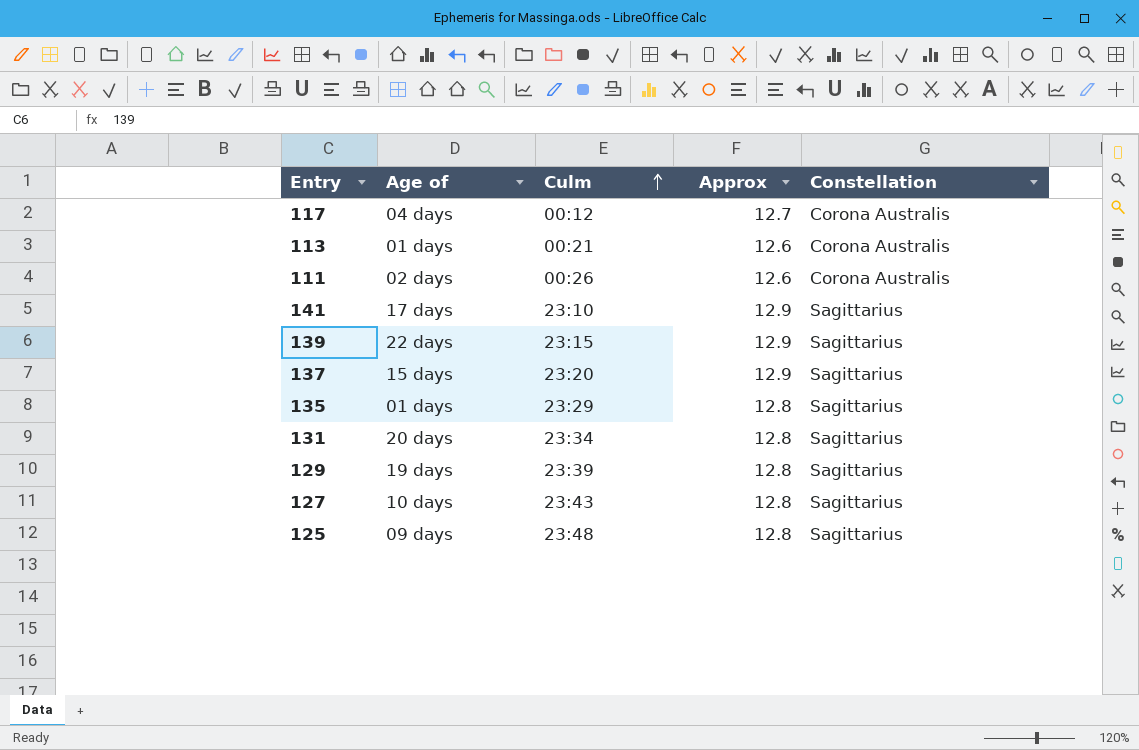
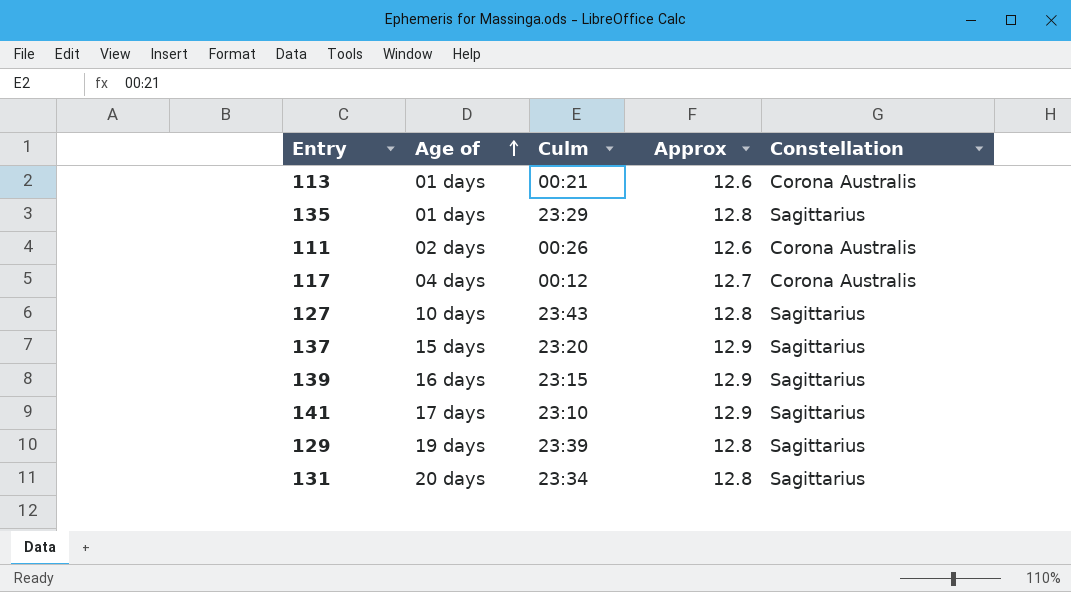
row order: Culm ascending -> Age of ascending
row 125: 09 days | 23:48 | 12.8 | Sagittarius -> none
139 | Age of: 22 days -> 16 days

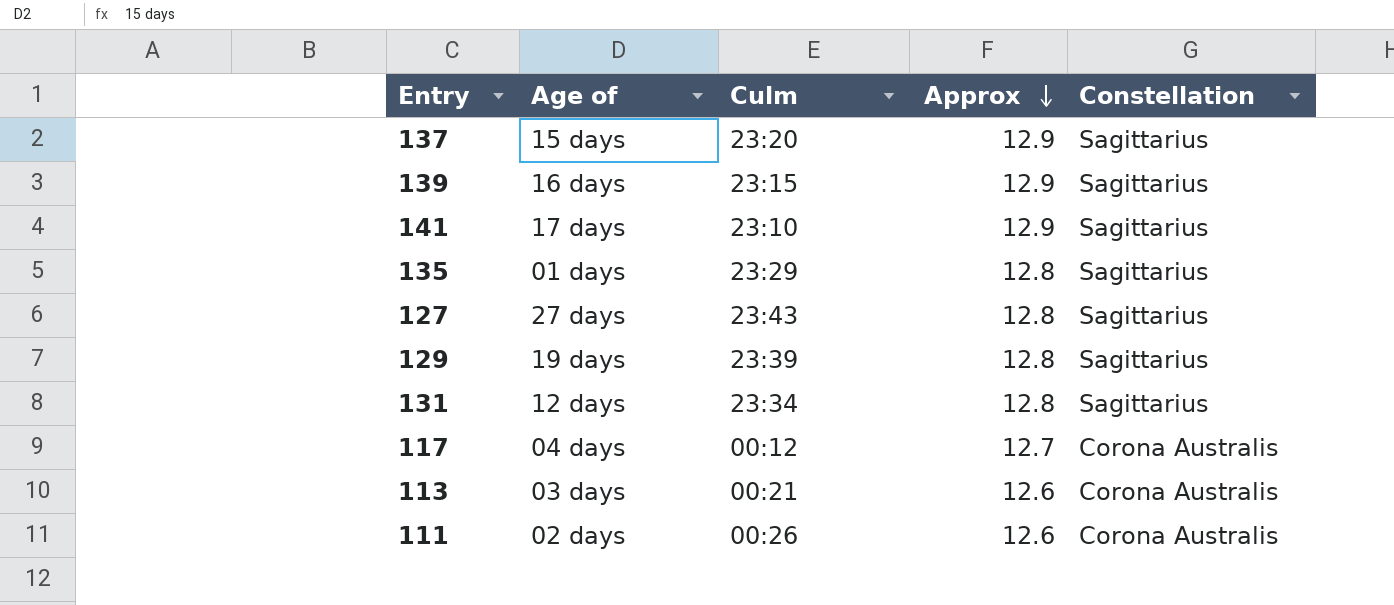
row order: Age of ascending -> Approx descending
127 | Age of: 10 days -> 27 days
131 | Age of: 20 days -> 12 days
113 | Age of: 01 days -> 03 days

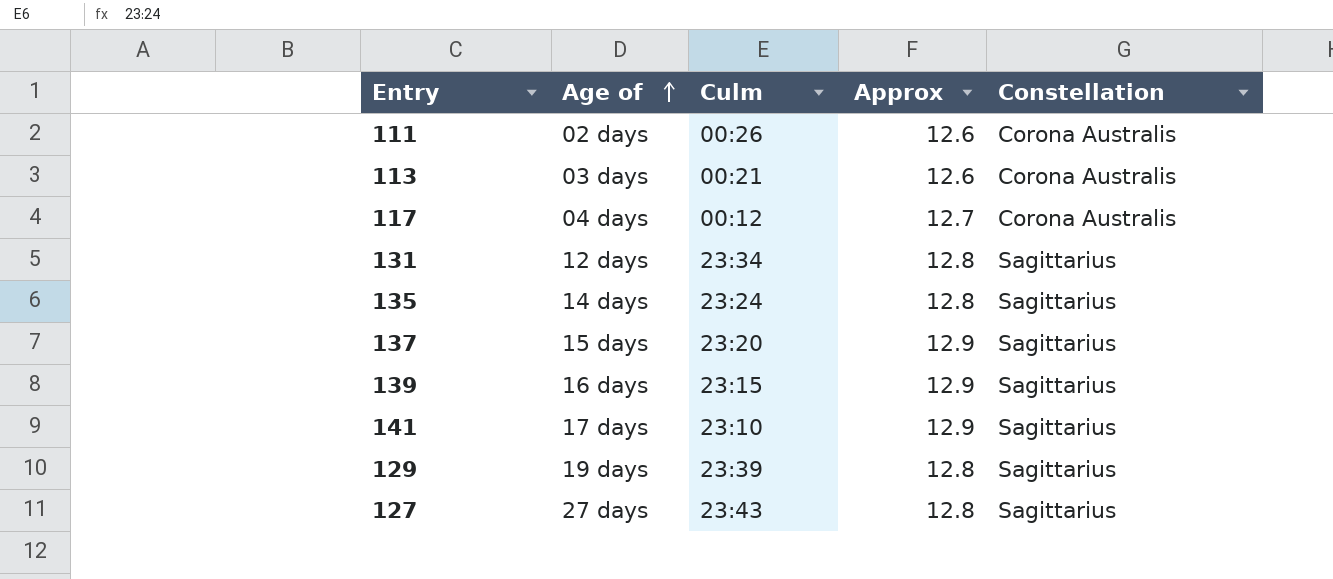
row order: Approx descending -> Age of ascending
135 | Age of: 01 days -> 14 days
135 | Culm: 23:29 -> 23:24

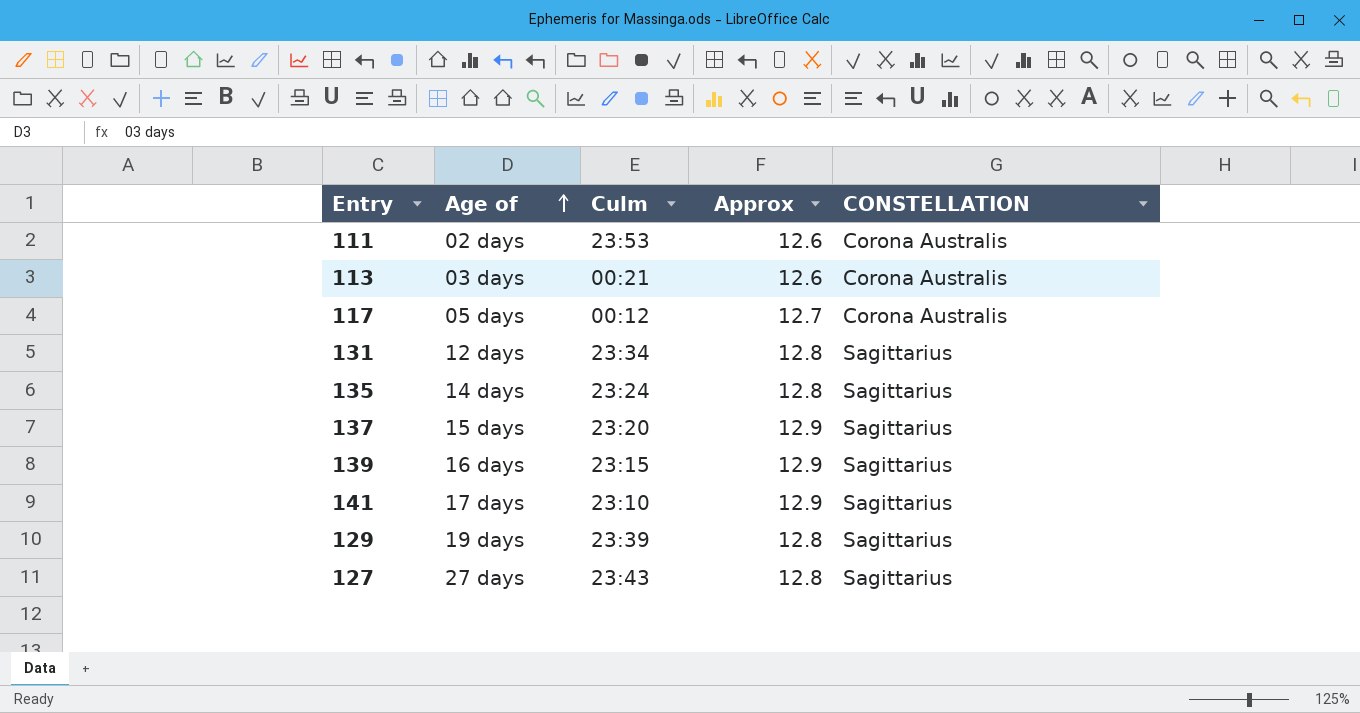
column name: Constellation -> CONSTELLATION
111 | Culm: 00:26 -> 23:53
117 | Age of: 04 days -> 05 days

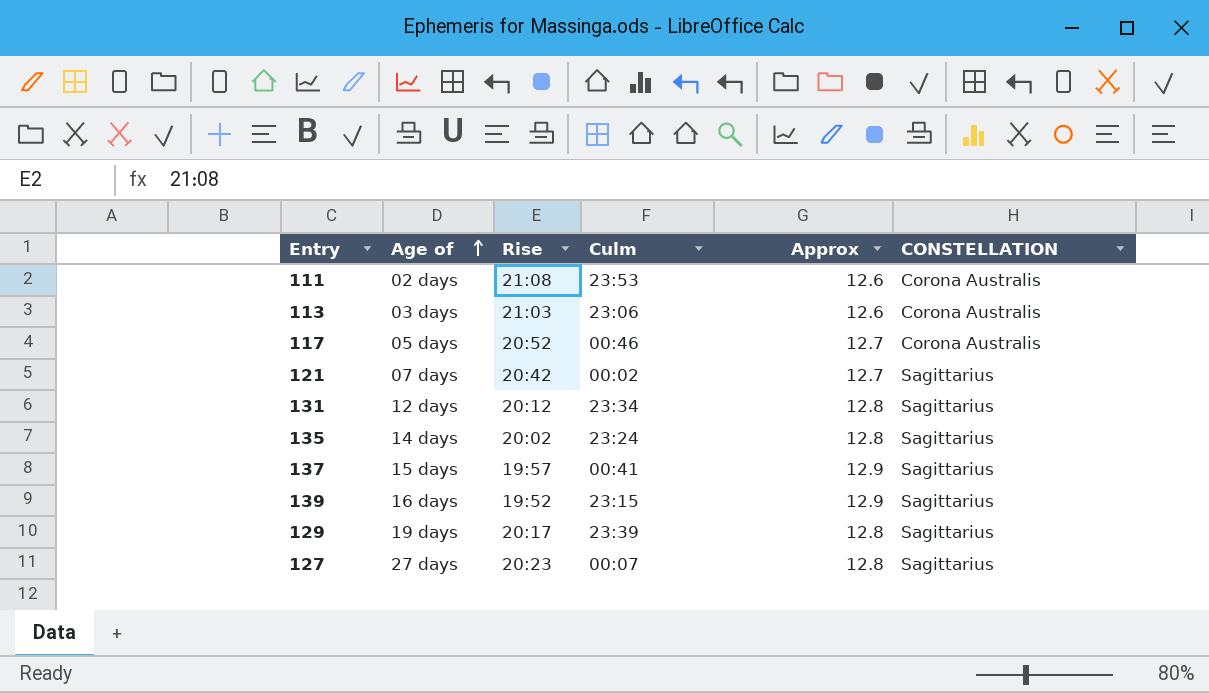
column Rise | position: none -> 3
row 141: 17 days | 23:10 | 12.9 | Sagittarius -> none
113 | Culm: 00:21 -> 23:06
117 | Culm: 00:12 -> 00:46
row 121: none -> 07 days | 20:42 | 00:02 | 12.7 | Sagittarius
137 | Culm: 23:20 -> 00:41
127 | Culm: 23:43 -> 00:07

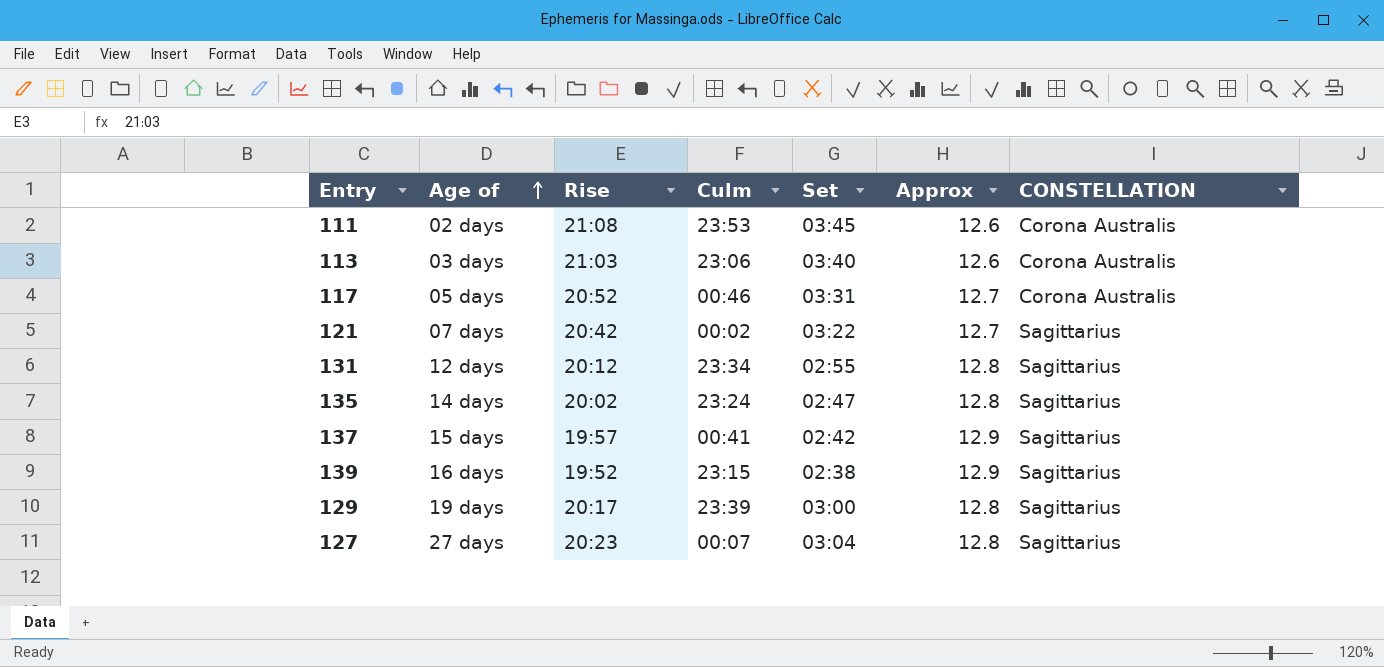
column Set | position: none -> 5

